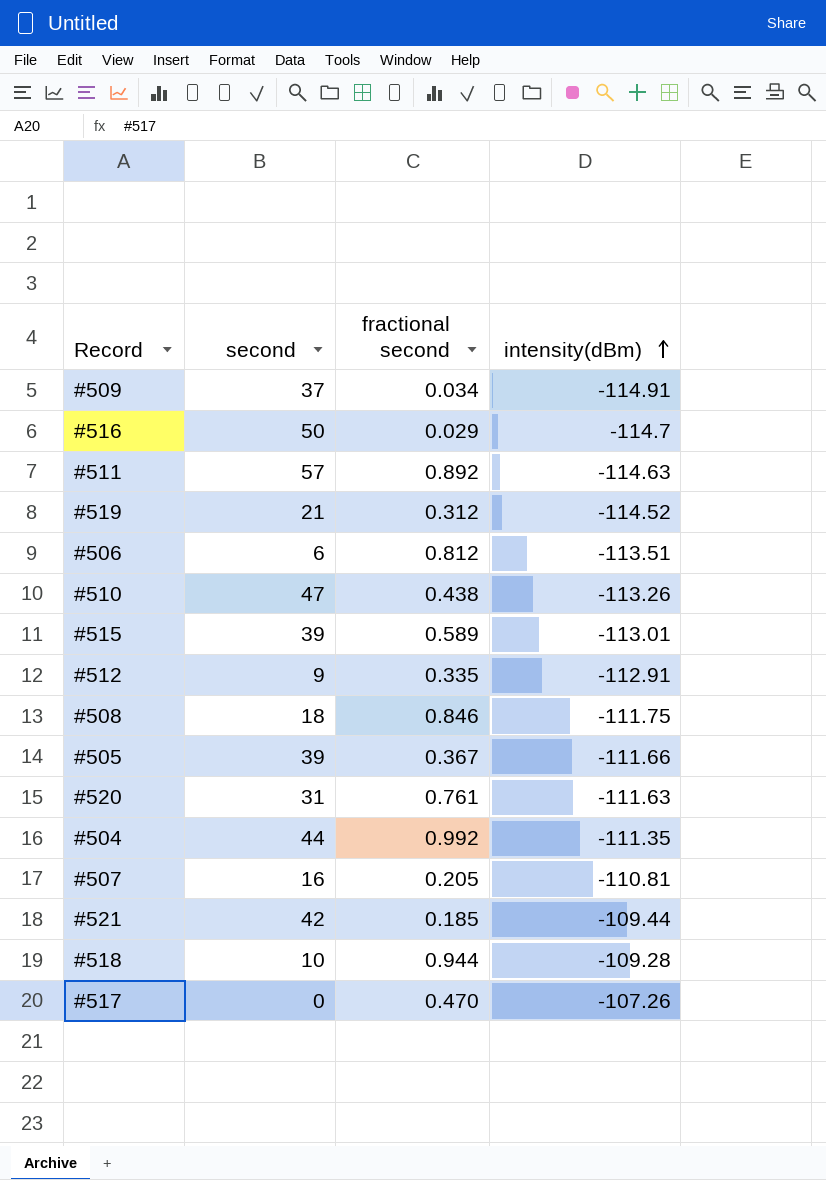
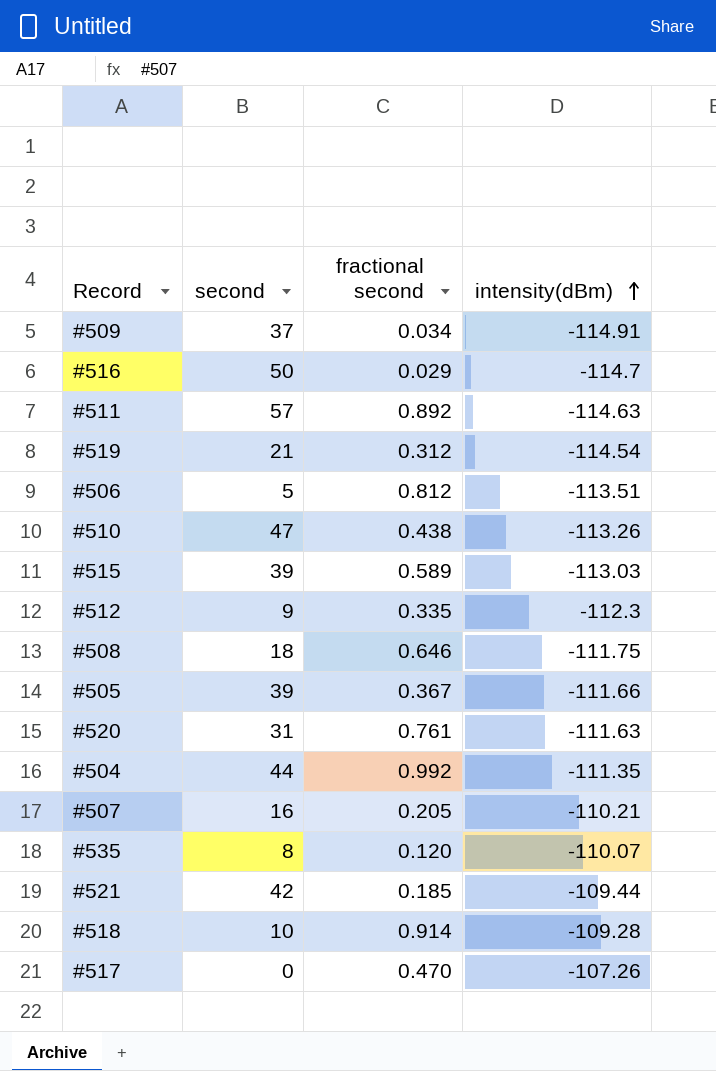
#519 | intensity(dBm): -114.52 -> -114.54
#506 | second: 6 -> 5
#515 | intensity(dBm): -113.01 -> -113.03
#512 | intensity(dBm): -112.91 -> -112.3
#508 | fractional second: 0.846 -> 0.646
#507 | intensity(dBm): -110.81 -> -110.21
row #535: none -> 8 | 0.120 | -110.07
#518 | fractional second: 0.944 -> 0.914

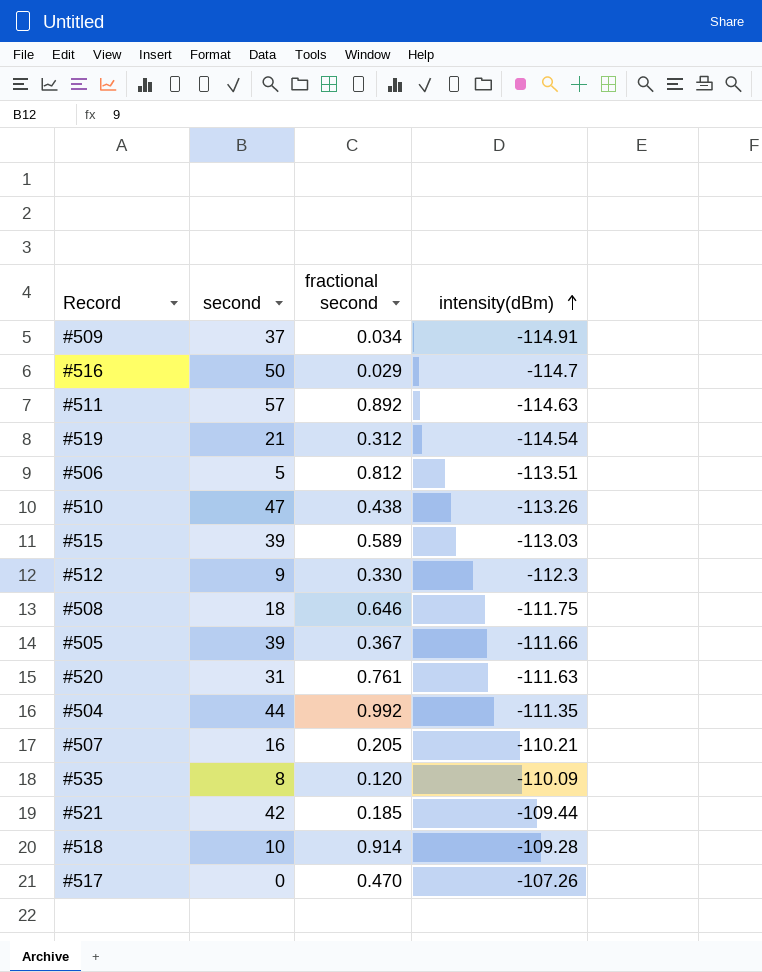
#512 | fractional second: 0.335 -> 0.330
#535 | intensity(dBm): -110.07 -> -110.09

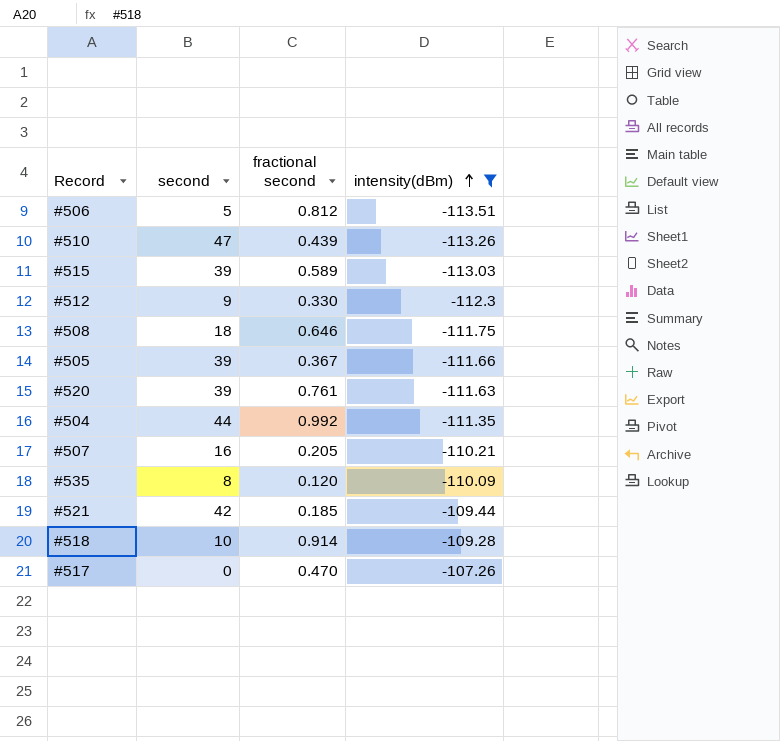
filter: none -> intensity(dBm) >= -113.51
#510 | fractional second: 0.438 -> 0.439
#520 | second: 31 -> 39

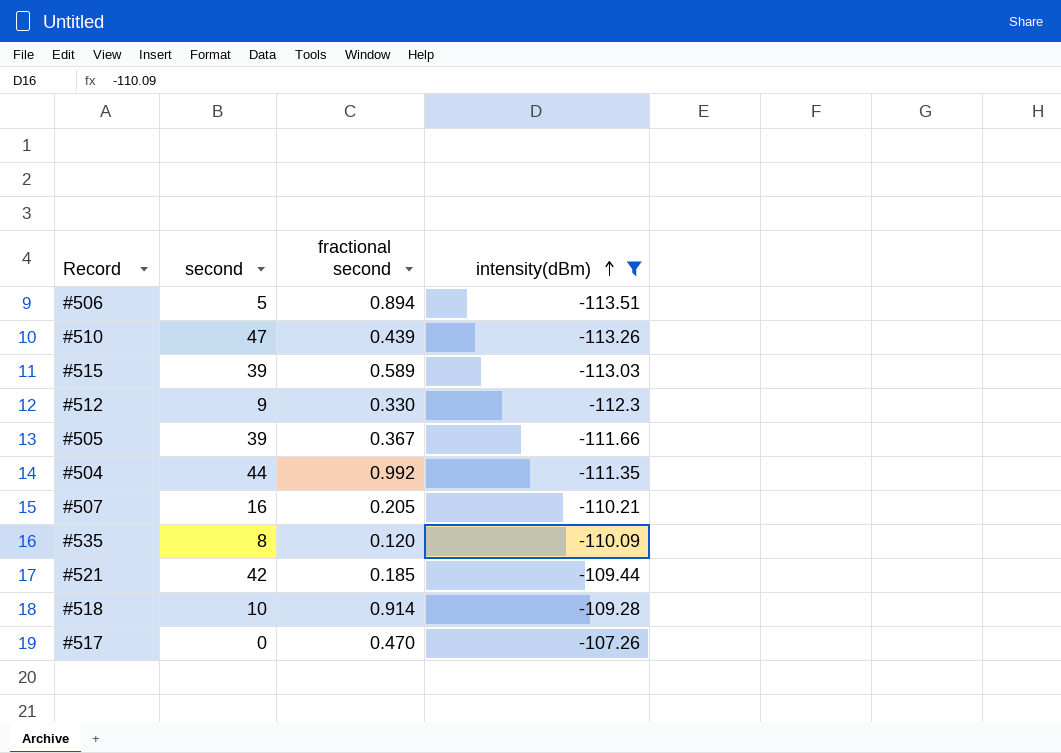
row #508: 18 | 0.646 | -111.75 -> none
row #520: 39 | 0.761 | -111.63 -> none
#506 | fractional second: 0.812 -> 0.894

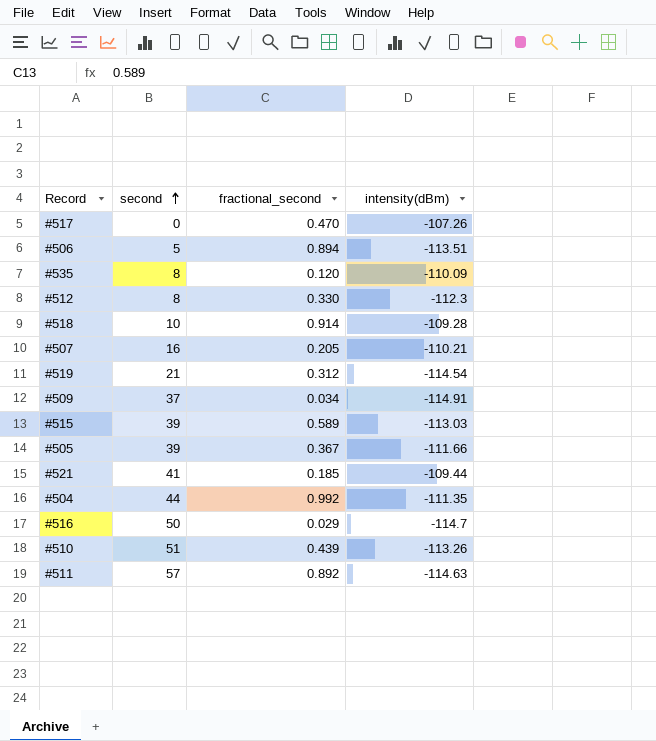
filter: intensity(dBm) >= -113.51 -> none
row order: intensity(dBm) ascending -> second ascending
column name: fractional second -> fractional_second
#512 | second: 9 -> 8
#521 | second: 42 -> 41
#510 | second: 47 -> 51

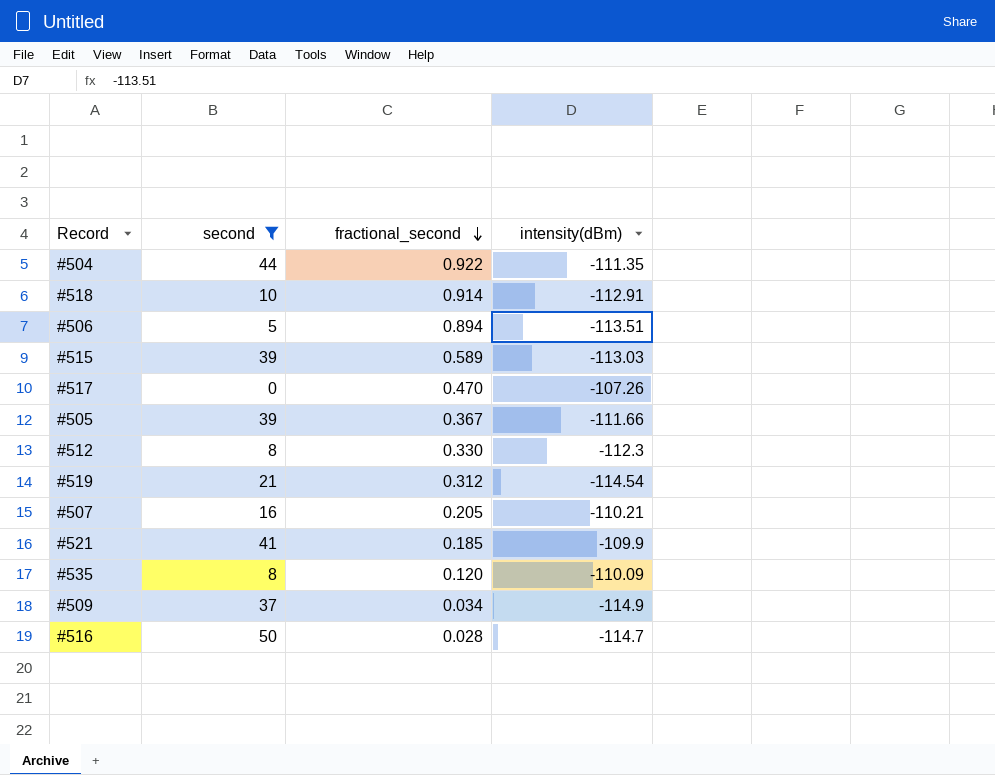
filter: none -> second <= 50
row order: second ascending -> fractional_second descending
#504 | fractional_second: 0.992 -> 0.922
#518 | intensity(dBm): -109.28 -> -112.91
#521 | intensity(dBm): -109.44 -> -109.9
#509 | intensity(dBm): -114.91 -> -114.9
#516 | fractional_second: 0.029 -> 0.028

